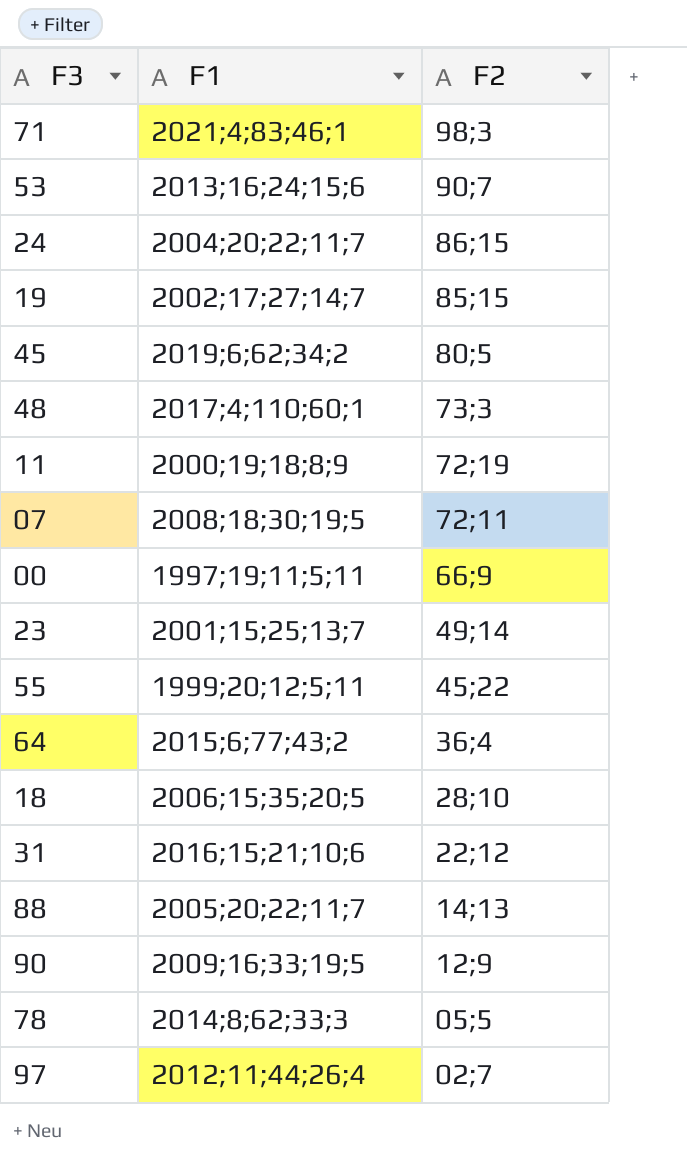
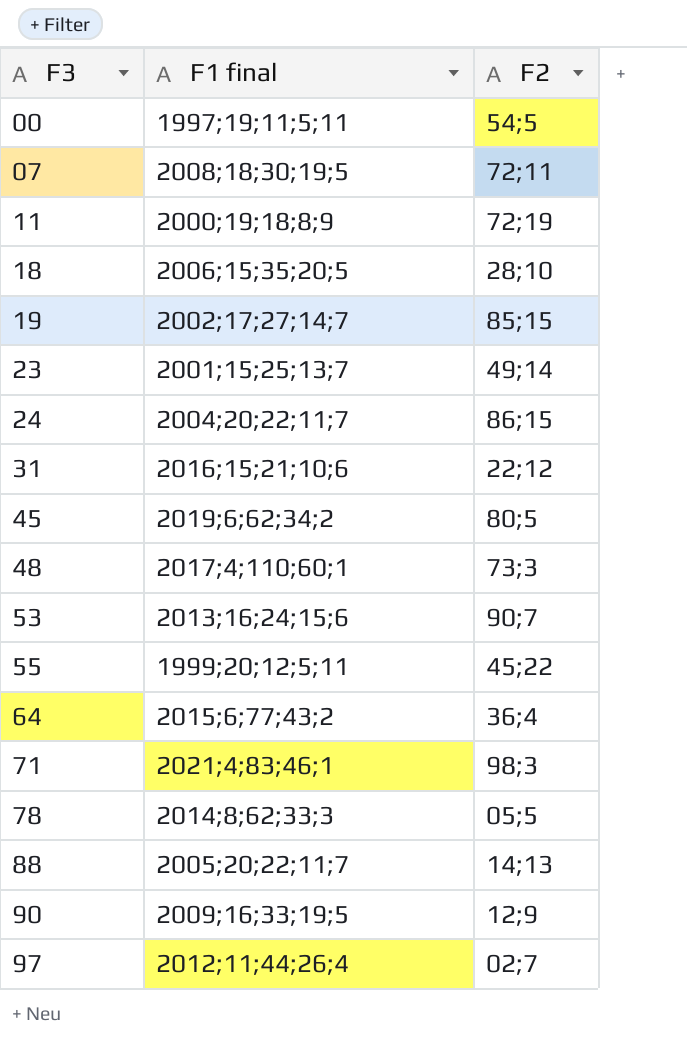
row order: F2 descending -> F3 ascending
column name: F1 -> F1 final
00 | F2: 66;9 -> 54;5

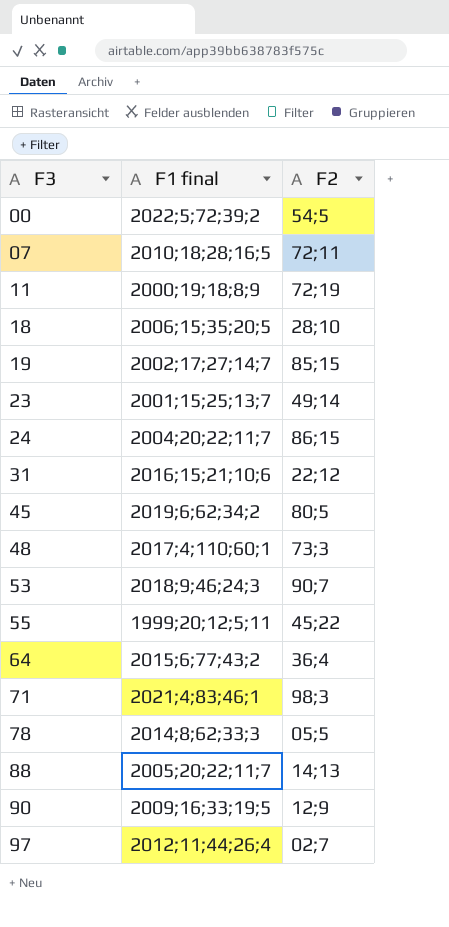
00 | F1 final: 1997;19;11;5;11 -> 2022;5;72;39;2
07 | F1 final: 2008;18;30;19;5 -> 2010;18;28;16;5
53 | F1 final: 2013;16;24;15;6 -> 2018;9;46;24;3

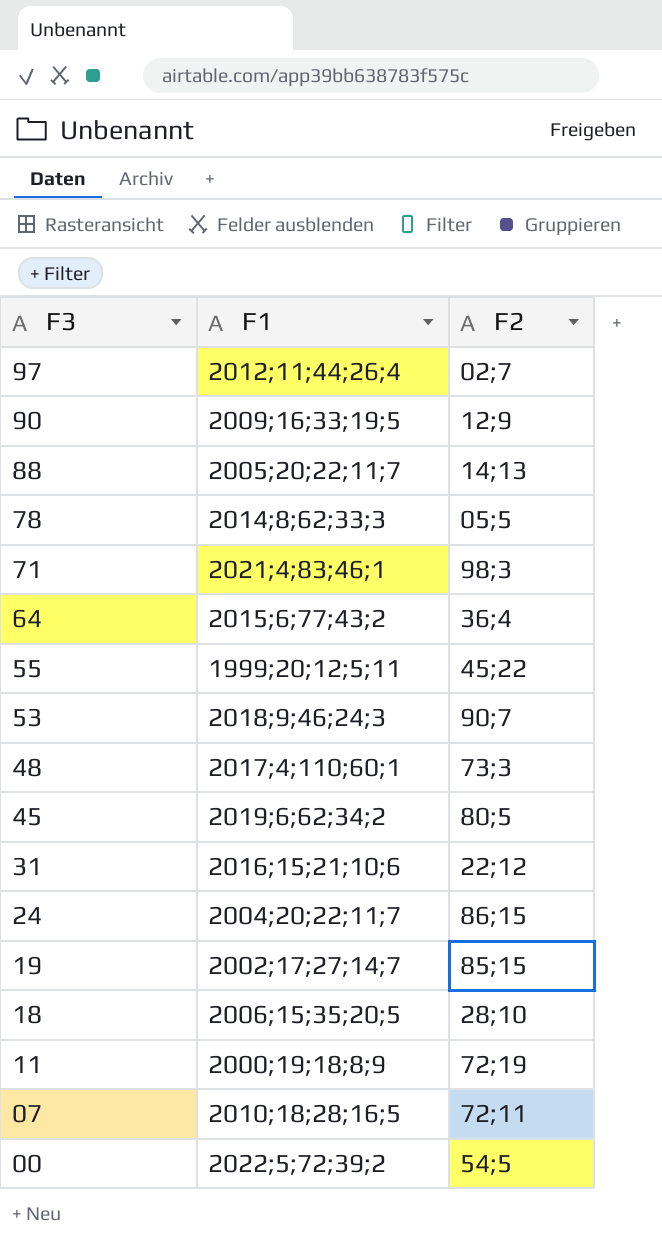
row order: F3 ascending -> F3 descending
column name: F1 final -> F1
row 23: 2001;15;25;13;7 | 49;14 -> none

